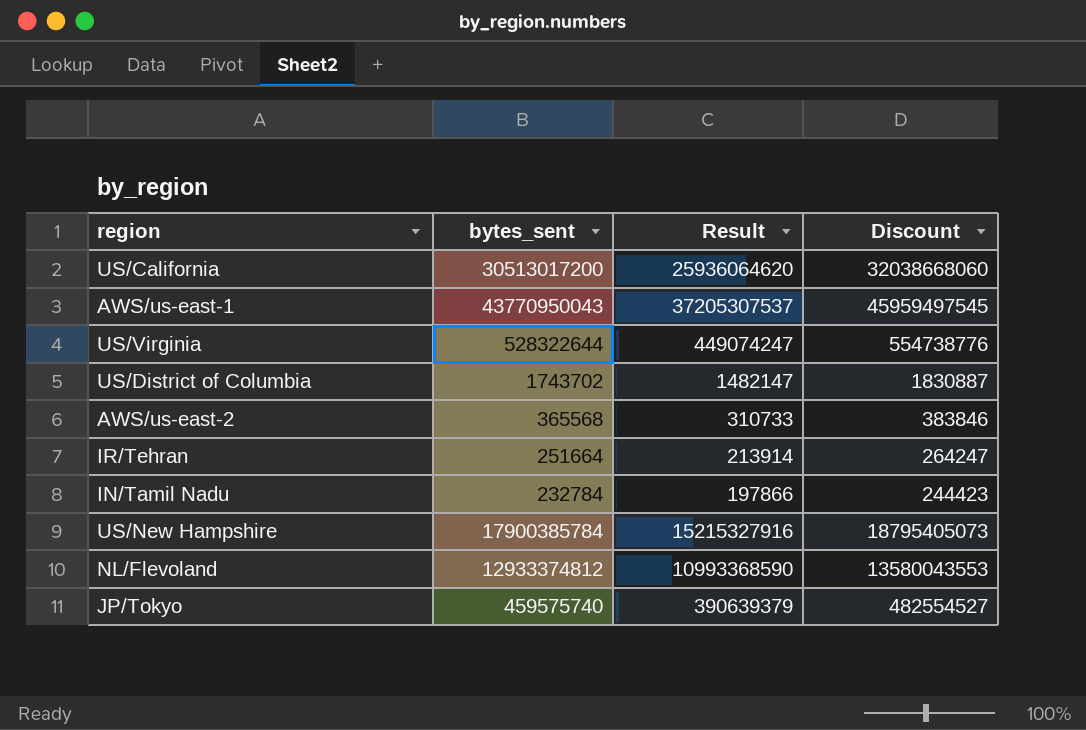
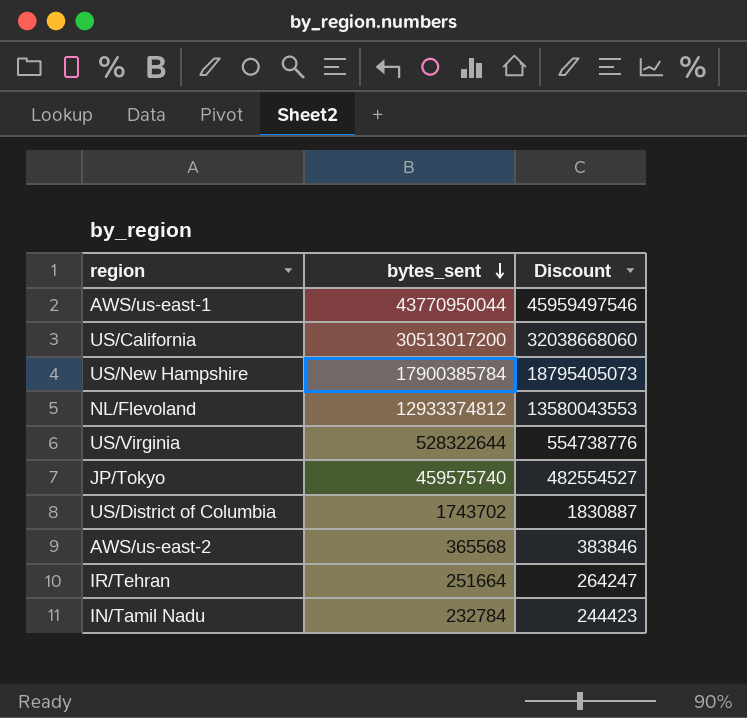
row order: none -> bytes_sent descending
column Result | formula: [bytes_sent] * 0.85 -> none
AWS/us-east-1 | bytes_sent: 43770950043 -> 43770950044
AWS/us-east-1 | Discount: 45959497545 -> 45959497546

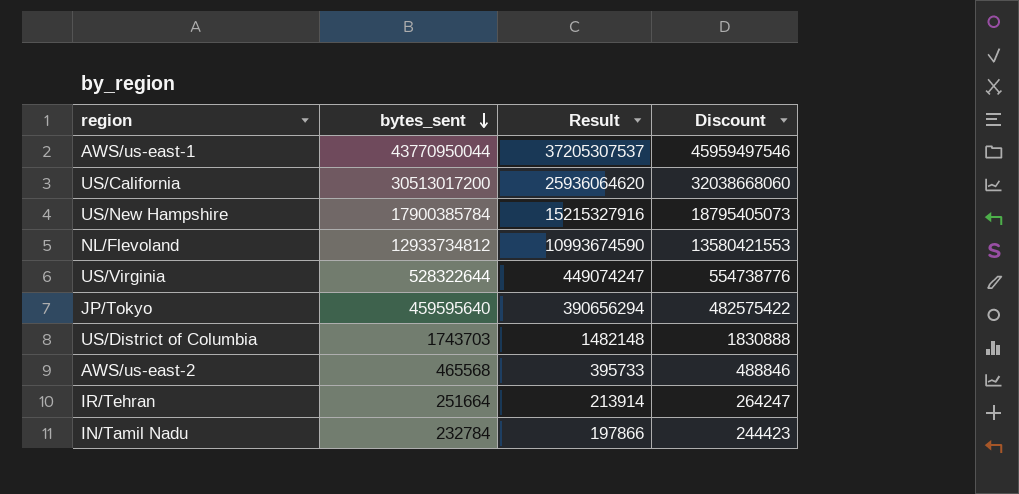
column Result | formula: none -> [bytes_sent] * 0.85
NL/Flevoland | bytes_sent: 12933374812 -> 12933734812
NL/Flevoland | Discount: 13580043553 -> 13580421553
JP/Tokyo | bytes_sent: 459575740 -> 459595640
JP/Tokyo | Discount: 482554527 -> 482575422
US/District of Columbia | bytes_sent: 1743702 -> 1743703
US/District of Columbia | Discount: 1830887 -> 1830888
AWS/us-east-2 | bytes_sent: 365568 -> 465568
AWS/us-east-2 | Discount: 383846 -> 488846

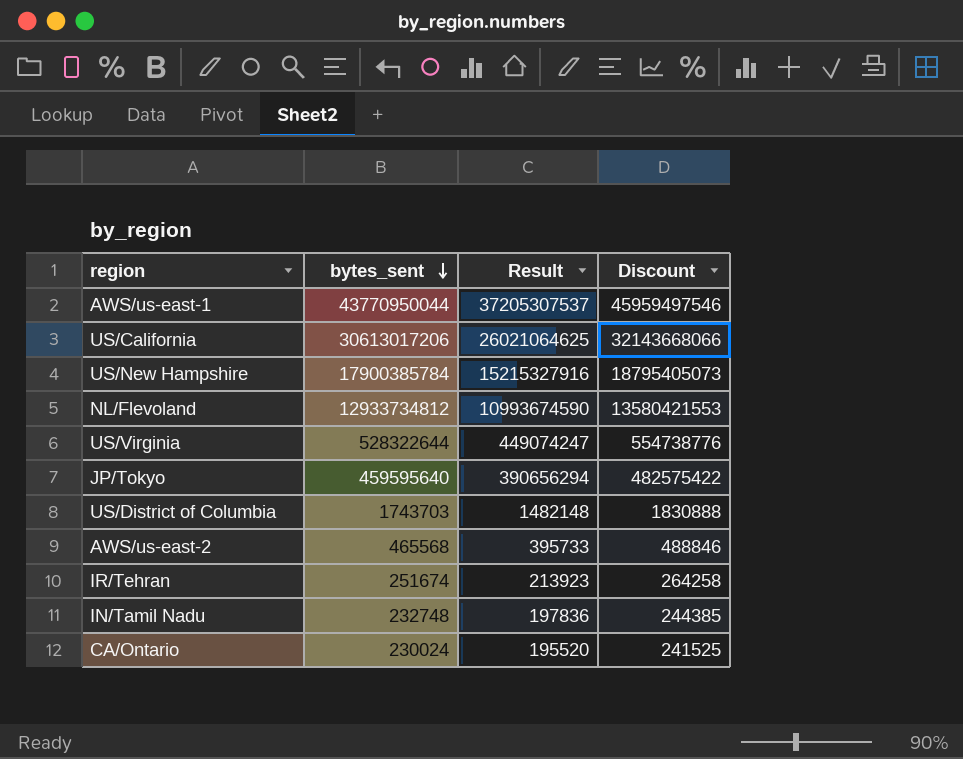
US/California | bytes_sent: 30513017200 -> 30613017206
US/California | Result: 25936064620 -> 26021064625
US/California | Discount: 32038668060 -> 32143668066
IR/Tehran | bytes_sent: 251664 -> 251674
IR/Tehran | Result: 213914 -> 213923
IR/Tehran | Discount: 264247 -> 264258
IN/Tamil Nadu | bytes_sent: 232784 -> 232748
IN/Tamil Nadu | Result: 197866 -> 197836
IN/Tamil Nadu | Discount: 244423 -> 244385
row CA/Ontario: none -> 230024 | 195520 | 241525

